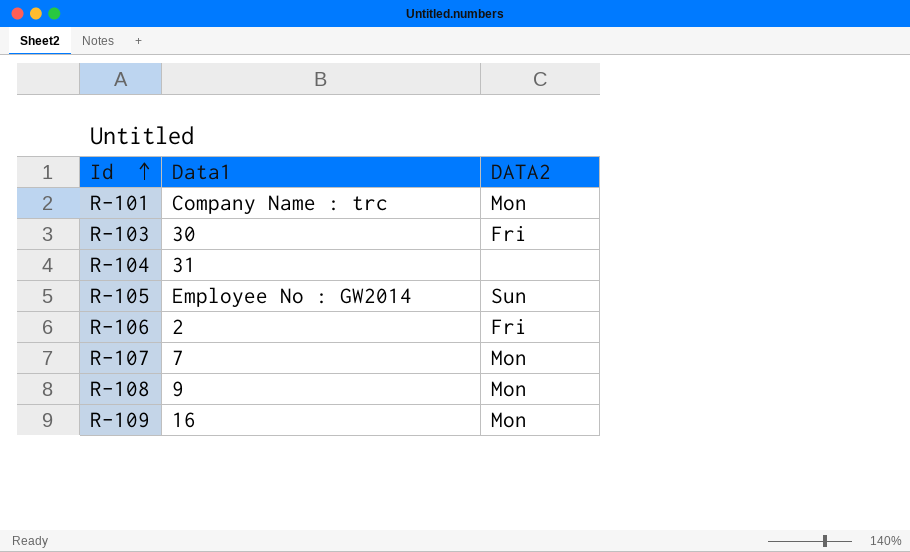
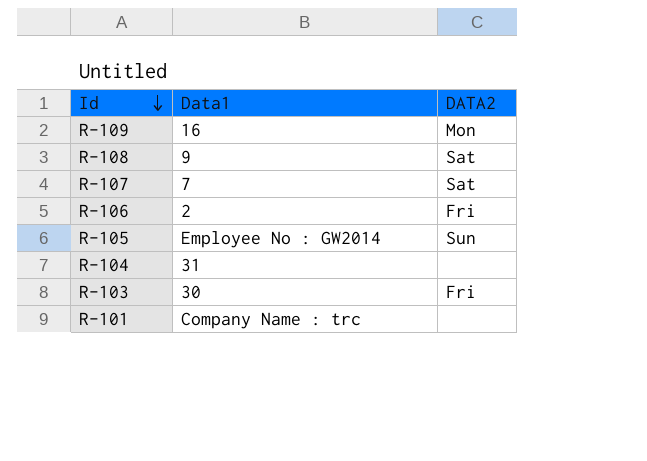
row order: Id ascending -> Id descending
R-108 | DATA2: Mon -> Sat
R-107 | DATA2: Mon -> Sat
R-101 | DATA2: Mon -> none

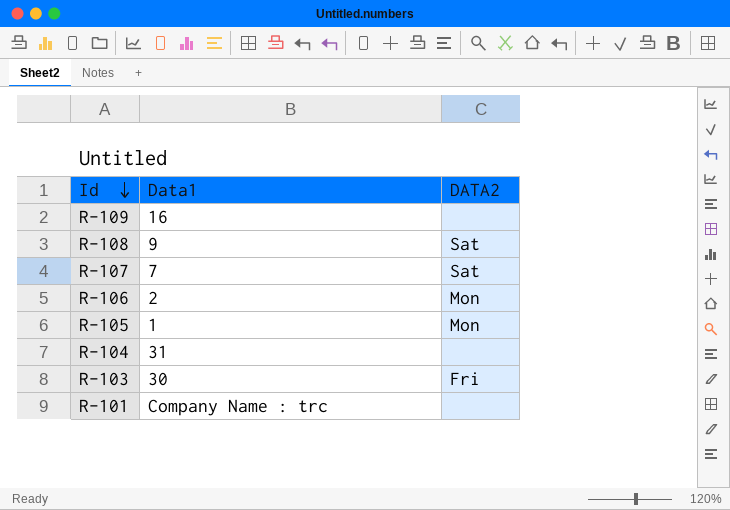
R-109 | DATA2: Mon -> none
R-106 | DATA2: Fri -> Mon
R-105 | Data1: Employee No : GW2014 -> 1
R-105 | DATA2: Sun -> Mon

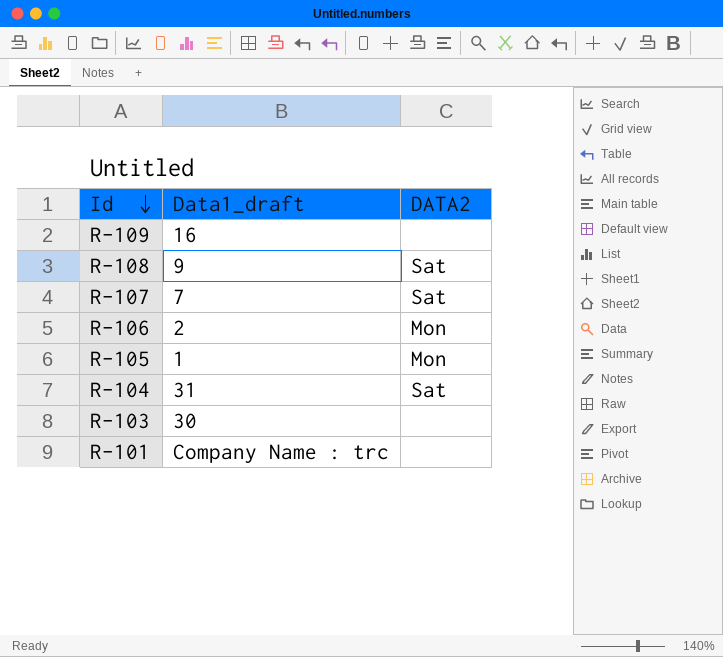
column name: Data1 -> Data1_draft
R-104 | DATA2: none -> Sat
R-103 | DATA2: Fri -> none

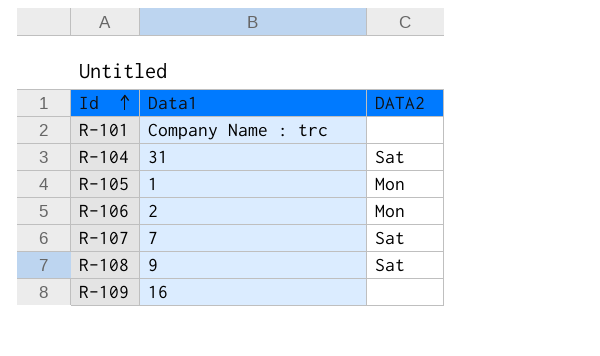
row order: Id descending -> Id ascending
column name: Data1_draft -> Data1
row R-103: 30 | none -> none

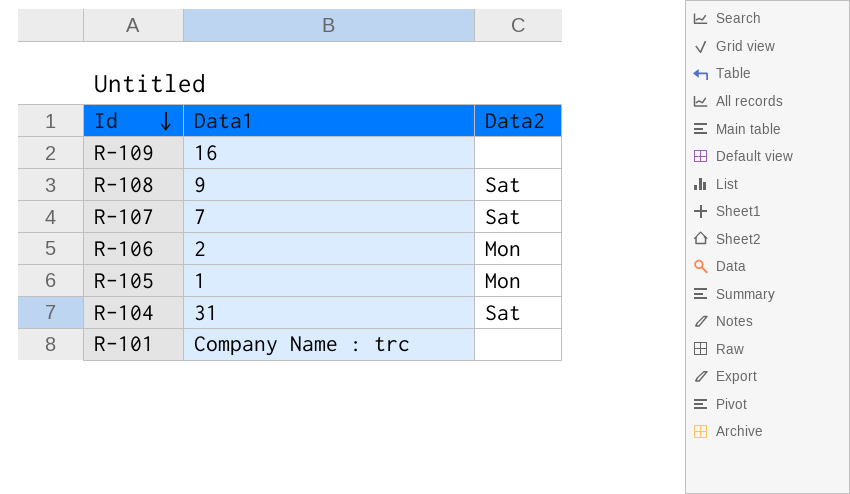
row order: Id ascending -> Id descending
column name: DATA2 -> Data2

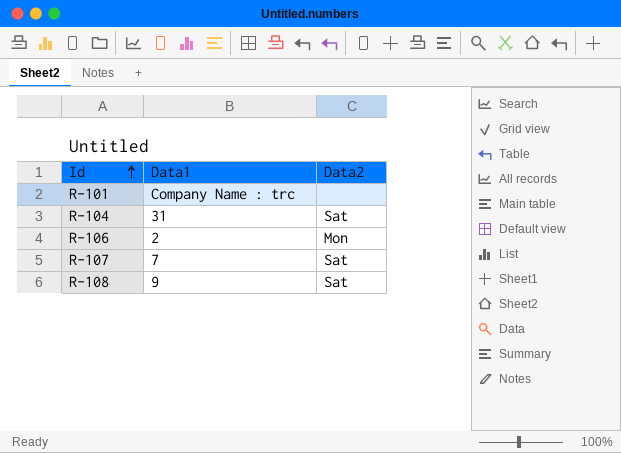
row order: Id descending -> Id ascending
row R-109: 16 | none -> none
row R-105: 1 | Mon -> none

